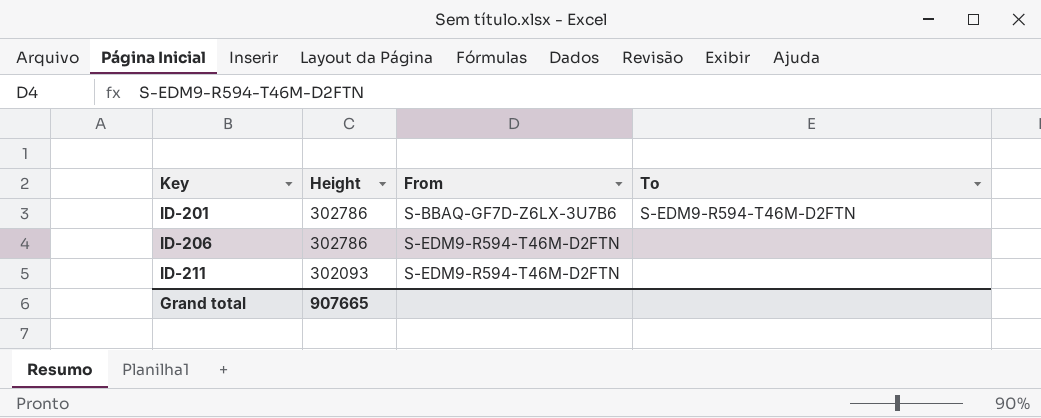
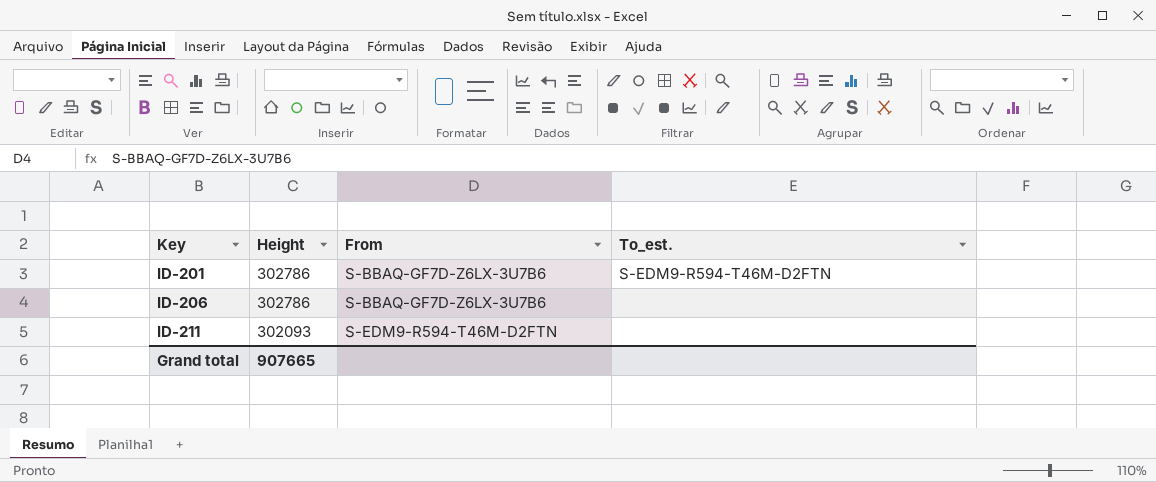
column name: To -> To_est.
ID-206 | From: S-EDM9-R594-T46M-D2FTN -> S-BBAQ-GF7D-Z6LX-3U7B6

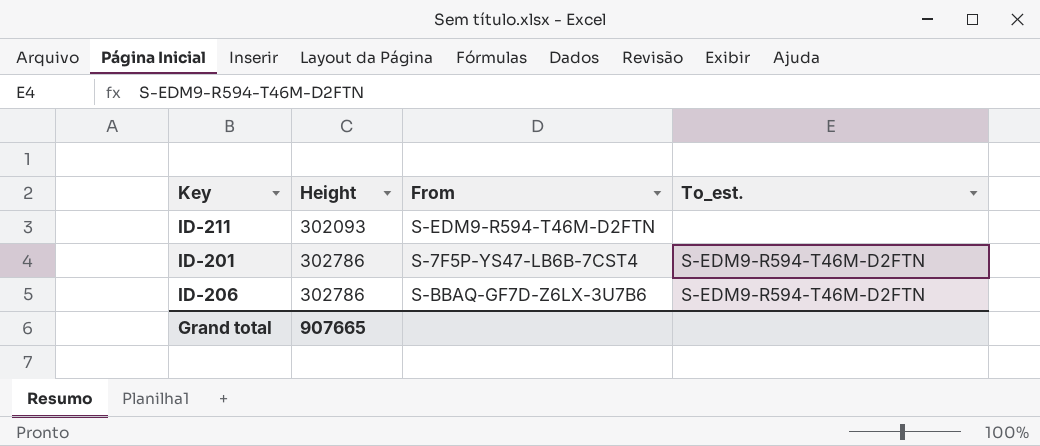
row order: Key ascending -> Height ascending
ID-201 | From: S-BBAQ-GF7D-Z6LX-3U7B6 -> S-7F5P-YS47-LB6B-7CST4
ID-206 | To_est.: none -> S-EDM9-R594-T46M-D2FTN

